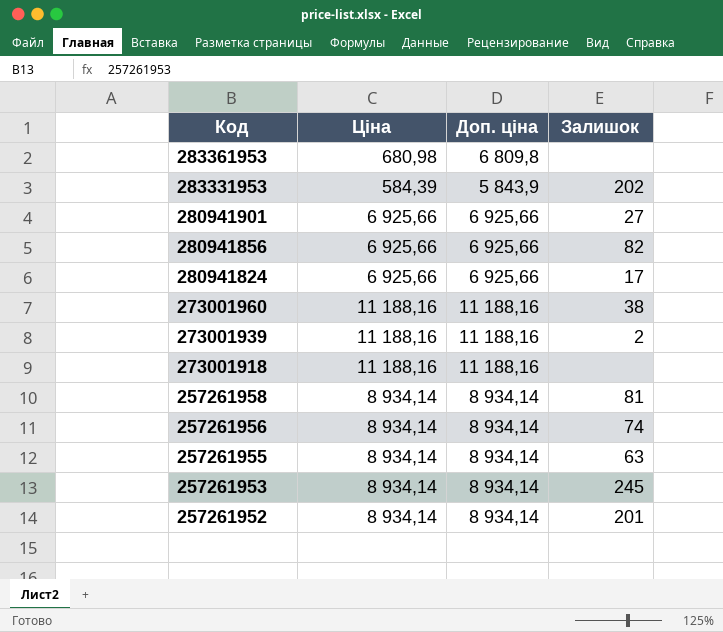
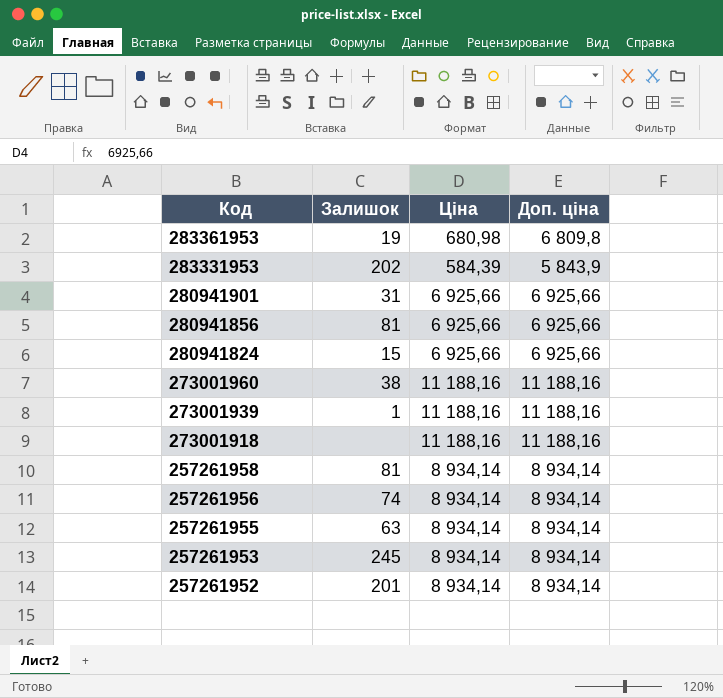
column Залишок | position: 4 -> 2
283361953 | Залишок: none -> 19
280941901 | Залишок: 27 -> 31
280941856 | Залишок: 82 -> 81
280941824 | Залишок: 17 -> 15
273001939 | Залишок: 2 -> 1

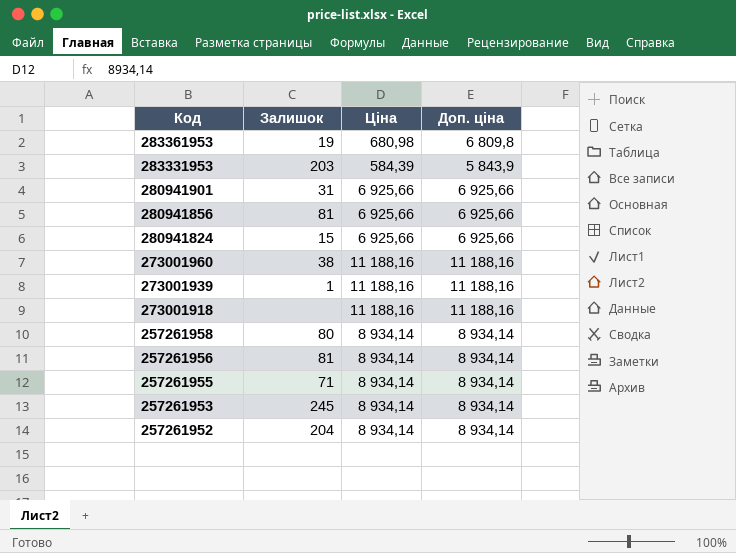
283331953 | Залишок: 202 -> 203
257261958 | Залишок: 81 -> 80
257261956 | Залишок: 74 -> 81
257261955 | Залишок: 63 -> 71
257261952 | Залишок: 201 -> 204

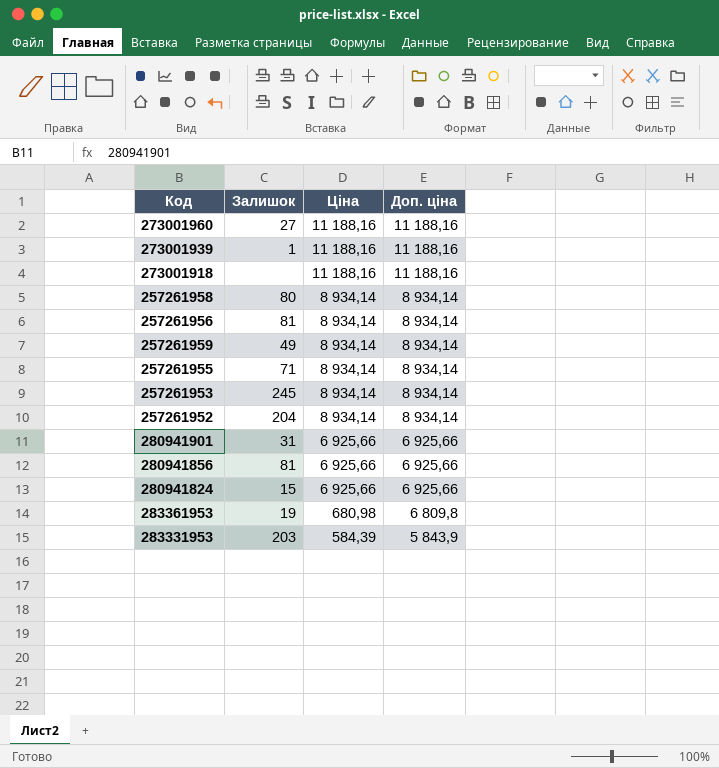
row order: Код descending -> Ціна descending
273001960 | Залишок: 38 -> 27
row 257261959: none -> 49 | 8 934,14 | 8 934,14

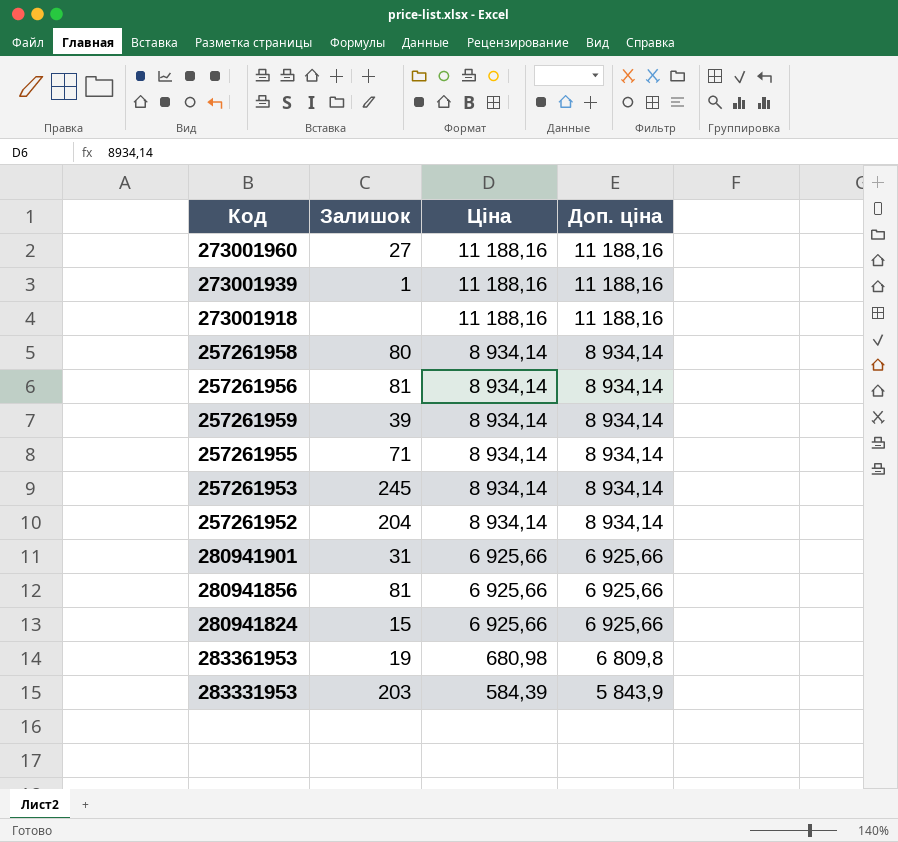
257261959 | Залишок: 49 -> 39

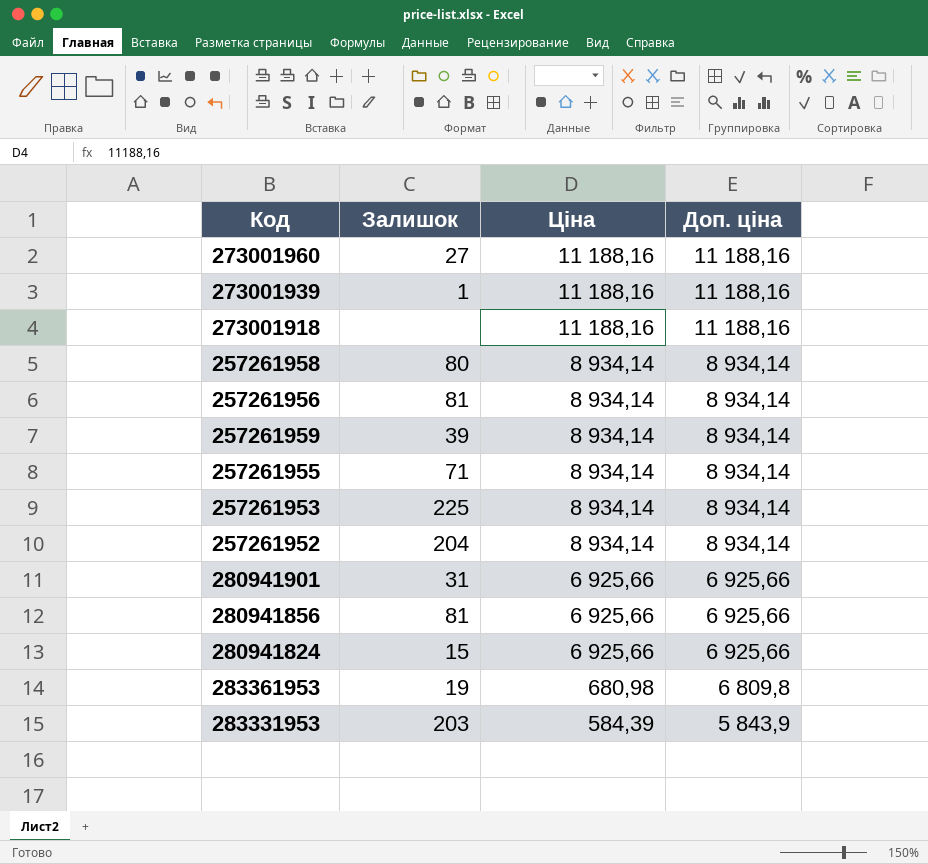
257261953 | Залишок: 245 -> 225

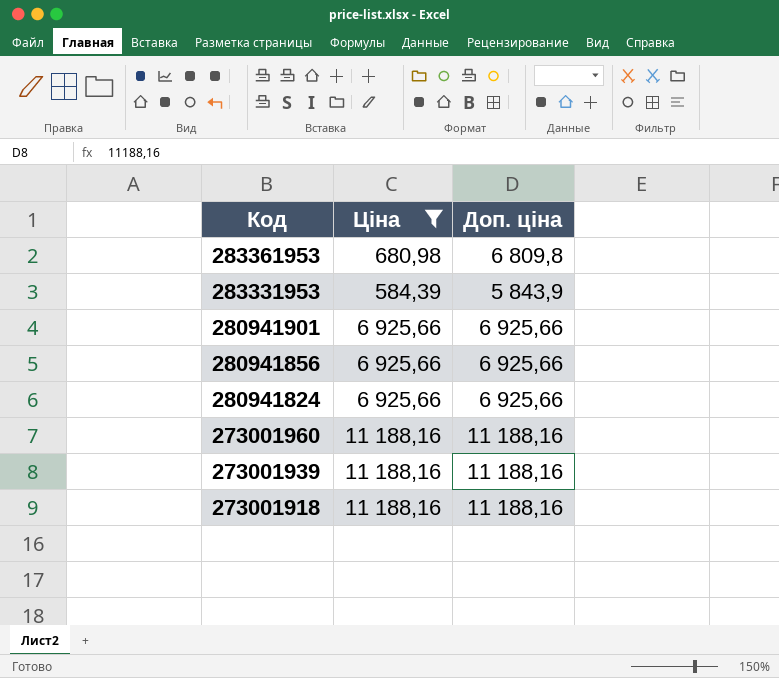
filter: none -> Ціна != 8 934,14
row order: Ціна descending -> Код descending
column Залишок | position: 2 -> none

